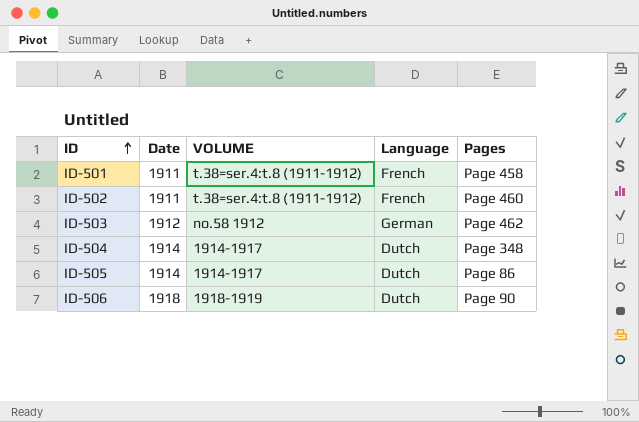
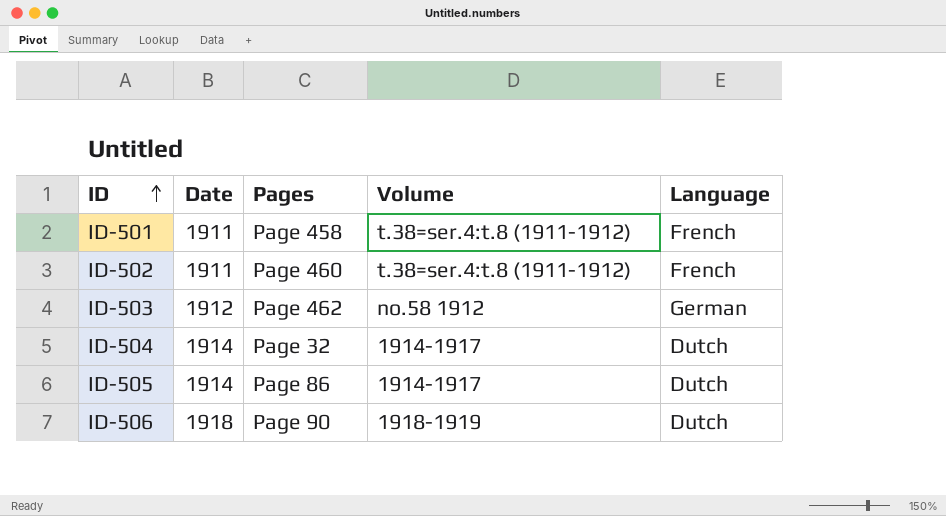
column Pages | position: 5 -> 3
column name: VOLUME -> Volume
ID-504 | Pages: Page 348 -> Page 32

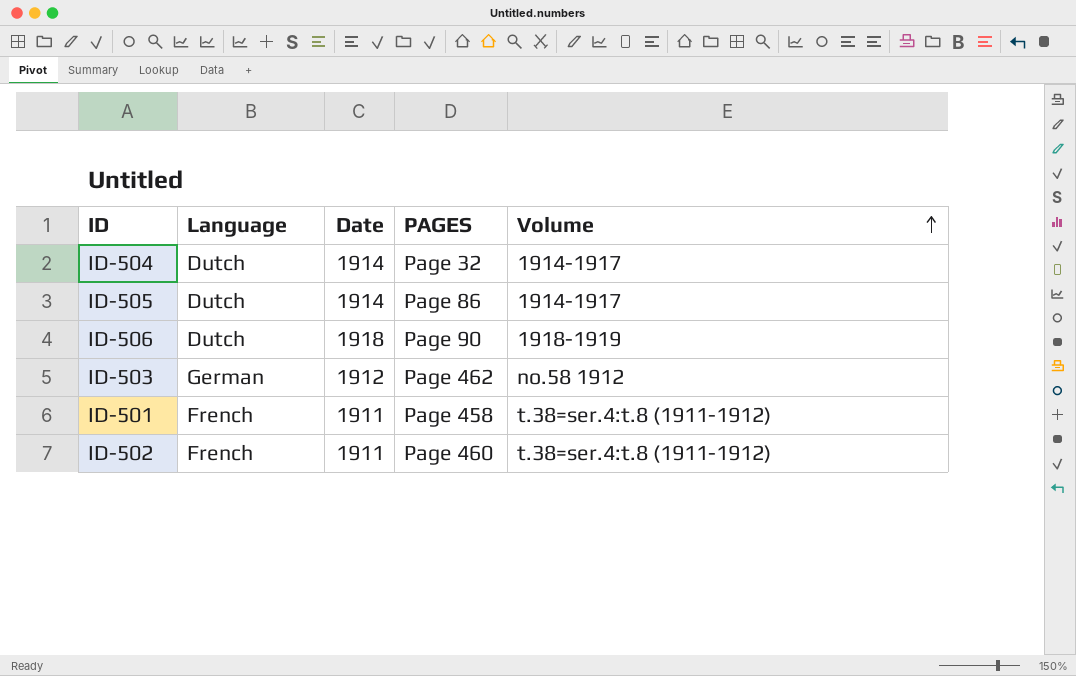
row order: ID ascending -> Volume ascending
column Language | position: 5 -> 2
column name: Pages -> PAGES

